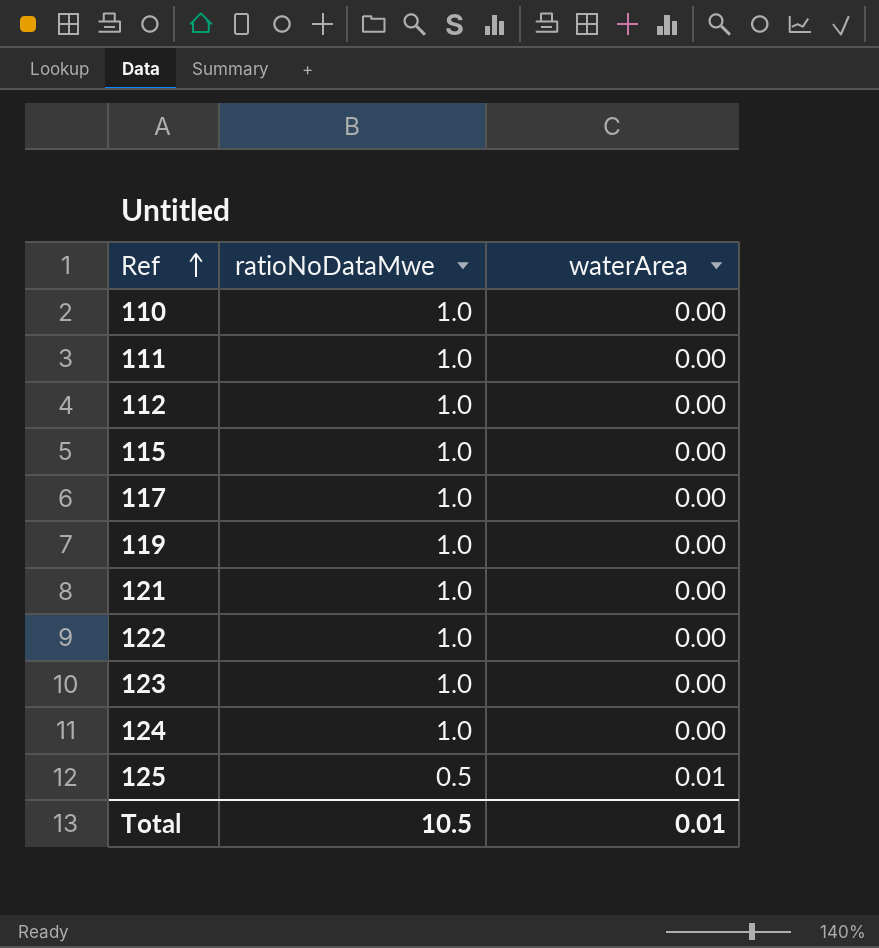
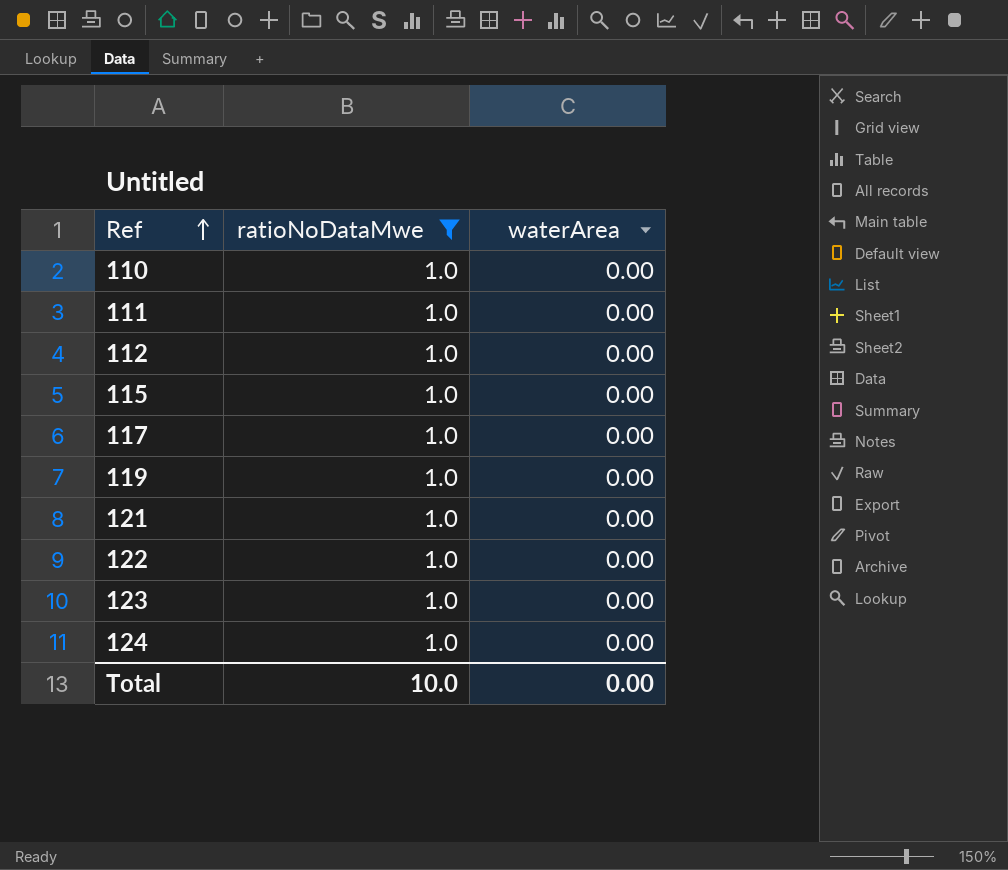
filter: none -> ratioNoDataMwe = 1.0
Total | ratioNoDataMwe: 10.5 -> 10.0
Total | waterArea: 0.01 -> 0.00

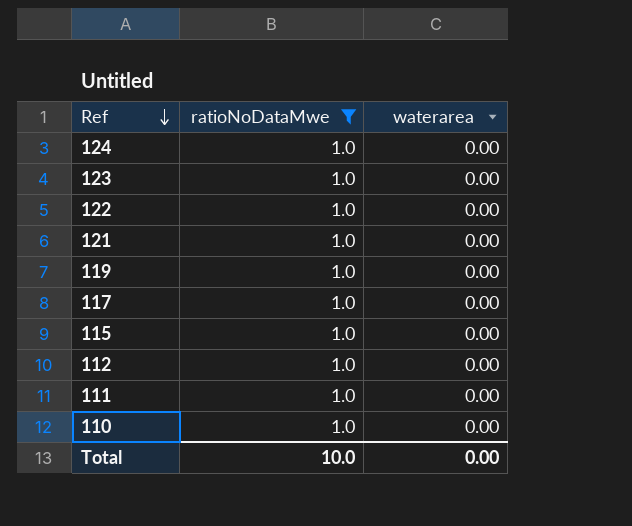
row order: Ref ascending -> Ref descending
column name: waterArea -> waterarea

